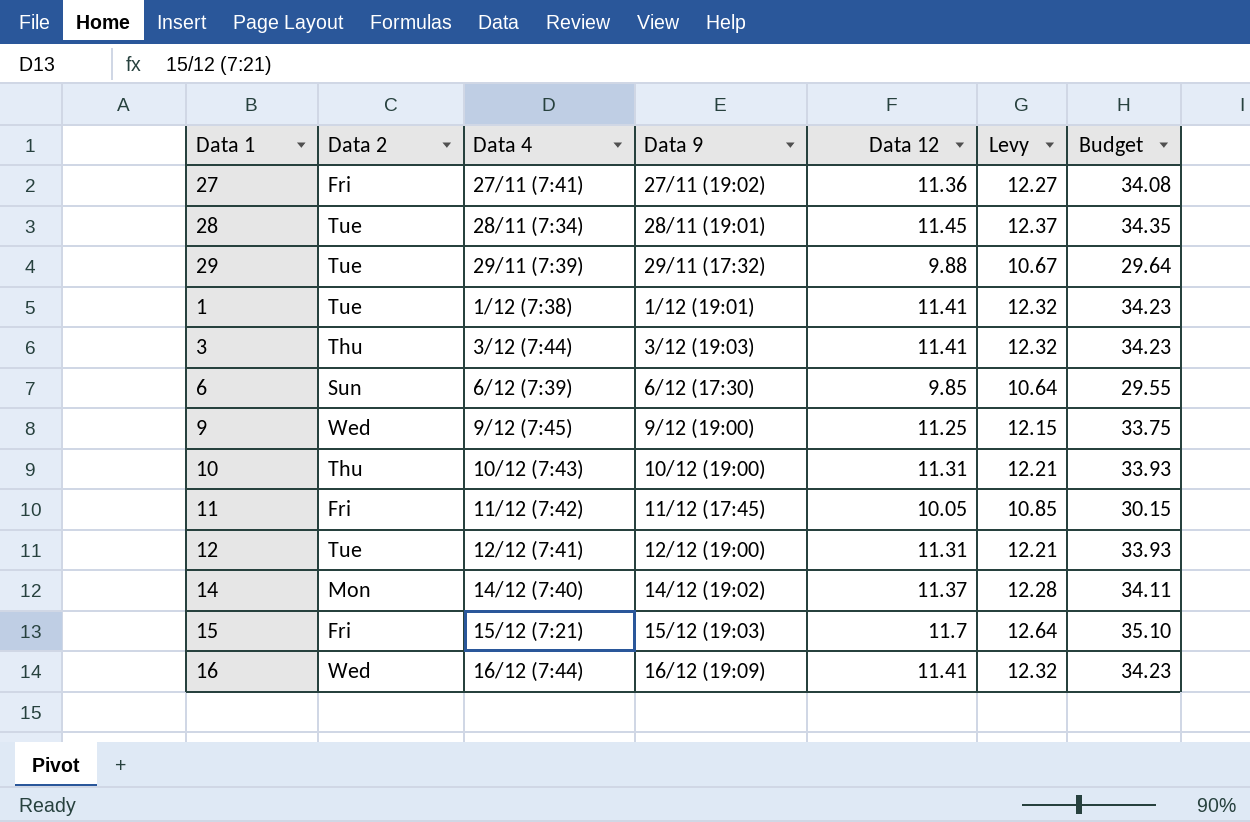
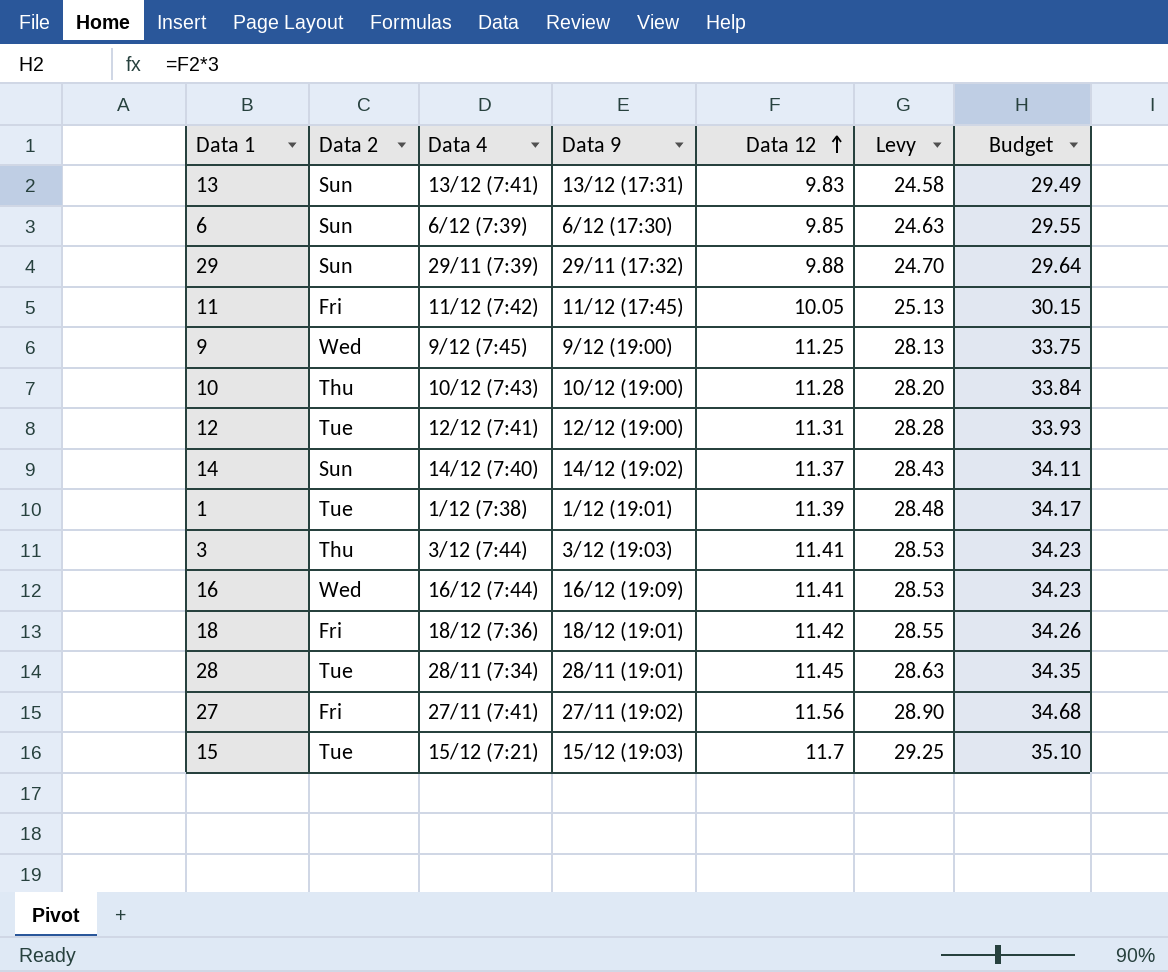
row order: none -> Data 12 ascending
column Levy | formula: [Data 12] * 1.08 -> [Data 12] * 2.5
row 13: none -> Sun | 13/12 (7:41) | 13/12 (17:31) | 9.83 | 24.58 | 29.49
29 | Data 2: Tue -> Sun
10 | Data 12: 11.31 -> 11.28
10 | Budget: 33.93 -> 33.84
14 | Data 2: Mon -> Sun
1 | Data 12: 11.41 -> 11.39
1 | Budget: 34.23 -> 34.17
row 18: none -> Fri | 18/12 (7:36) | 18/12 (19:01) | 11.42 | 28.55 | 34.26
27 | Data 12: 11.36 -> 11.56
27 | Budget: 34.08 -> 34.68
15 | Data 2: Fri -> Tue

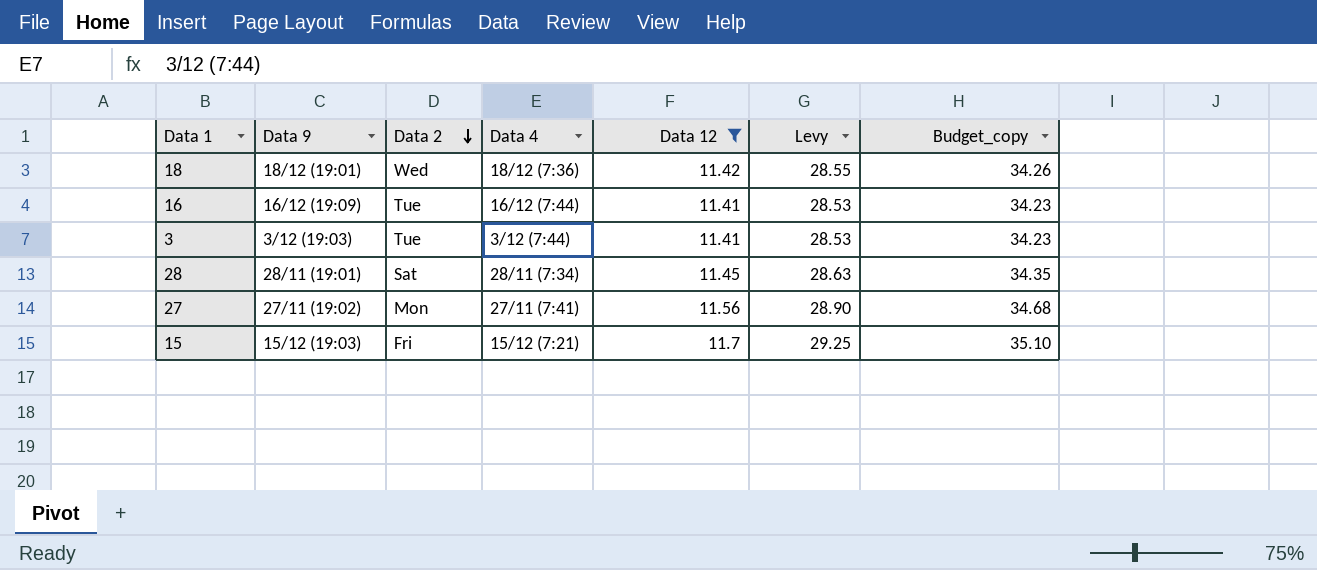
filter: none -> Data 12 >= 11.41
row order: Data 12 ascending -> Data 2 descending
column Data 9 | position: 4 -> 2
column name: Budget -> Budget_copy
18 | Data 2: Fri -> Wed
16 | Data 2: Wed -> Tue
3 | Data 2: Thu -> Tue
28 | Data 2: Tue -> Sat
27 | Data 2: Fri -> Mon
15 | Data 2: Tue -> Fri

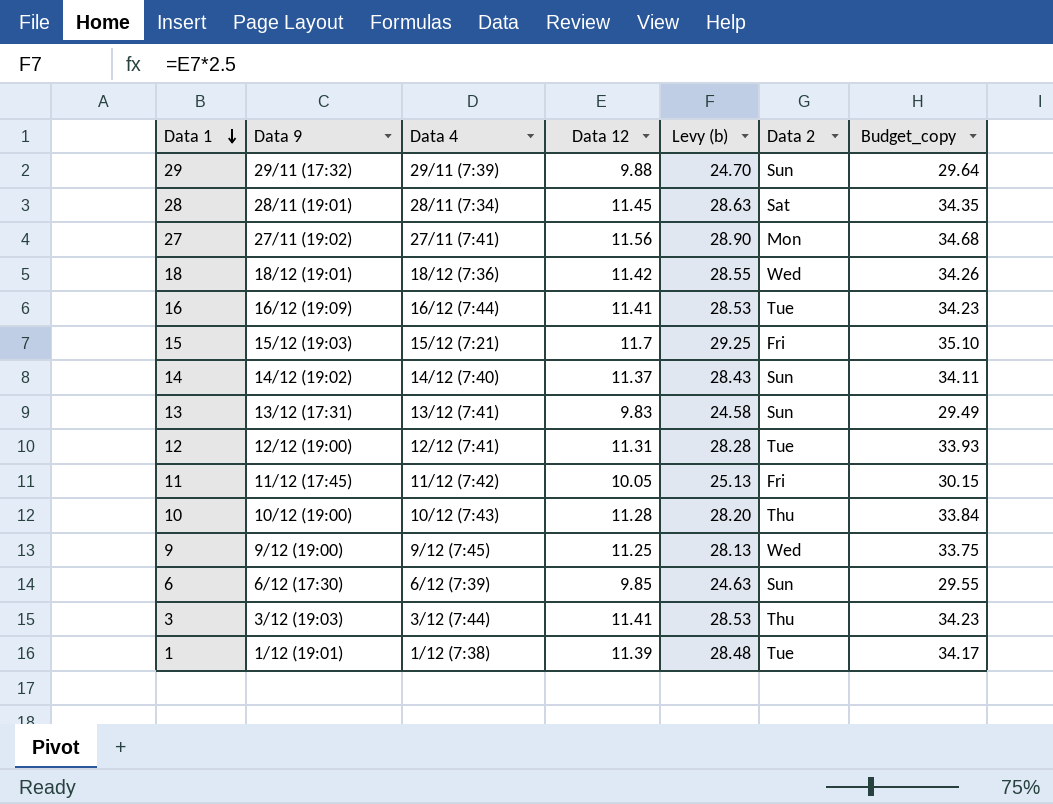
filter: Data 12 >= 11.41 -> none
row order: Data 2 descending -> Data 1 descending
column name: Levy -> Levy (b)
column Data 2 | position: 3 -> 6
3 | Data 2: Tue -> Thu

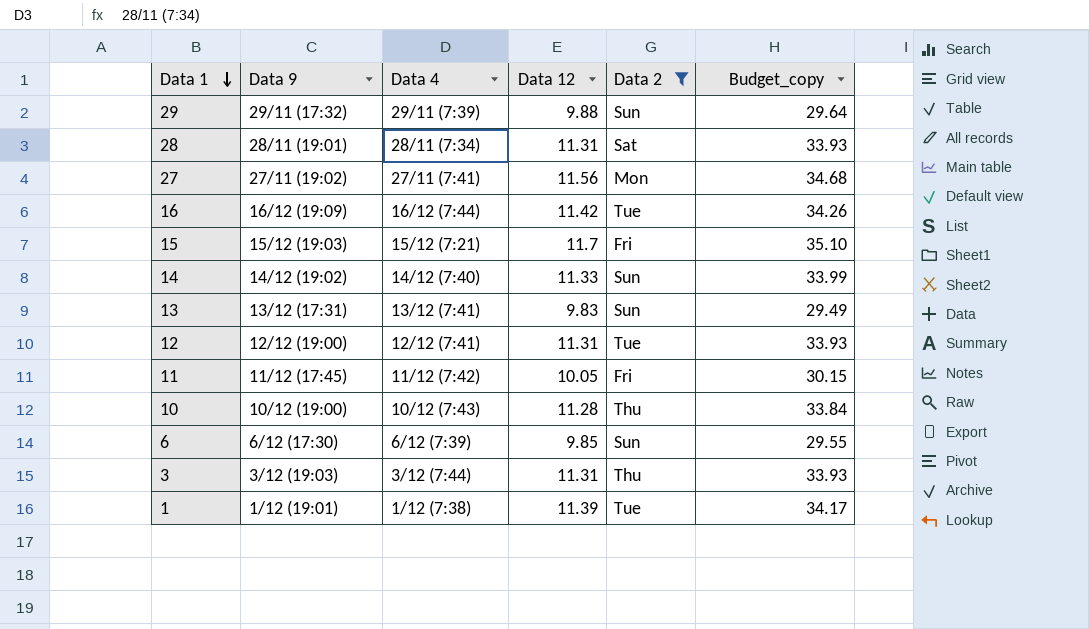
filter: none -> Data 2 != Wed
column Levy (b) | formula: [Data 12] * 2.5 -> none
28 | Data 12: 11.45 -> 11.31
28 | Budget_copy: 34.35 -> 33.93
16 | Data 12: 11.41 -> 11.42
16 | Budget_copy: 34.23 -> 34.26
14 | Data 12: 11.37 -> 11.33
14 | Budget_copy: 34.11 -> 33.99
3 | Data 12: 11.41 -> 11.31
3 | Budget_copy: 34.23 -> 33.93

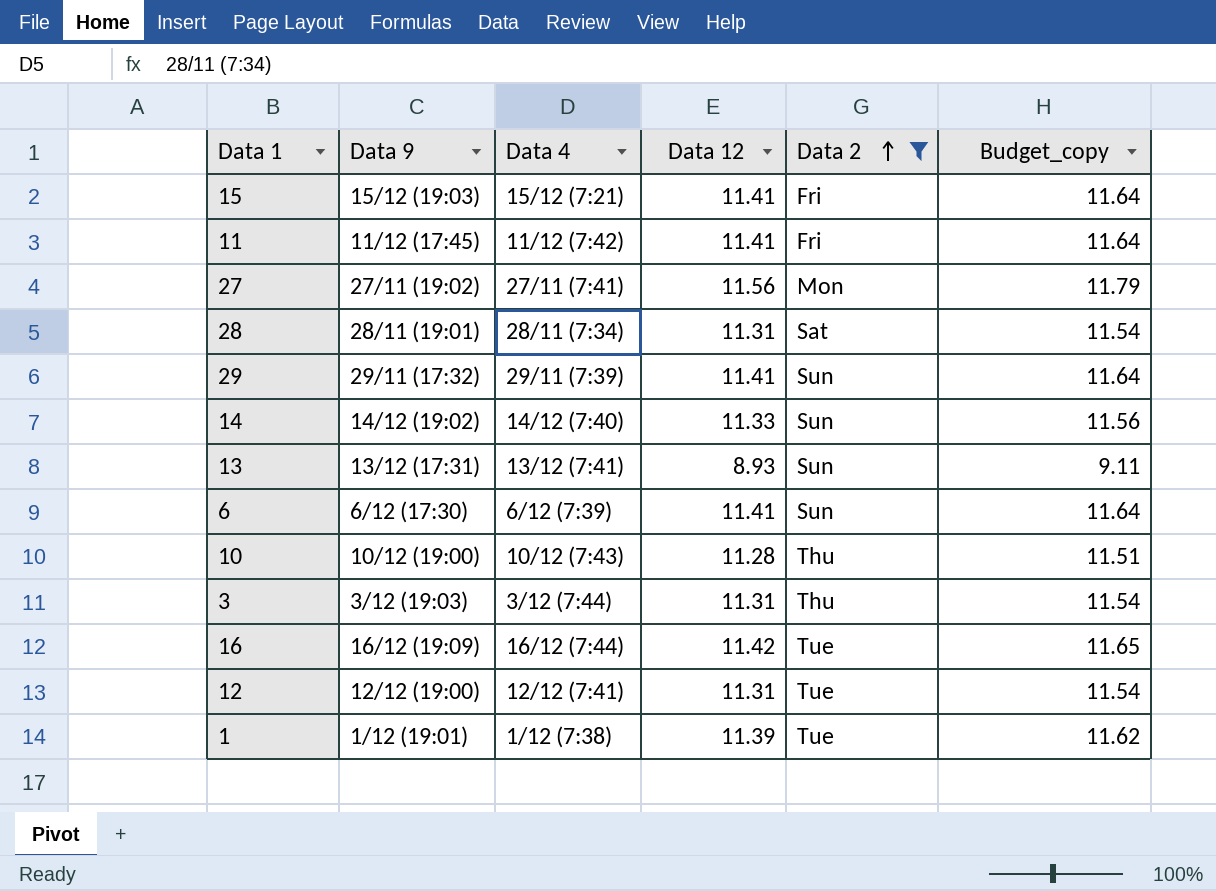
row order: Data 1 descending -> Data 2 ascending
column Budget_copy | formula: [Data 12] * 3 -> [Data 12] * 1.02
15 | Data 12: 11.7 -> 11.41
11 | Data 12: 10.05 -> 11.41
29 | Data 12: 9.88 -> 11.41
13 | Data 12: 9.83 -> 8.93
6 | Data 12: 9.85 -> 11.41

